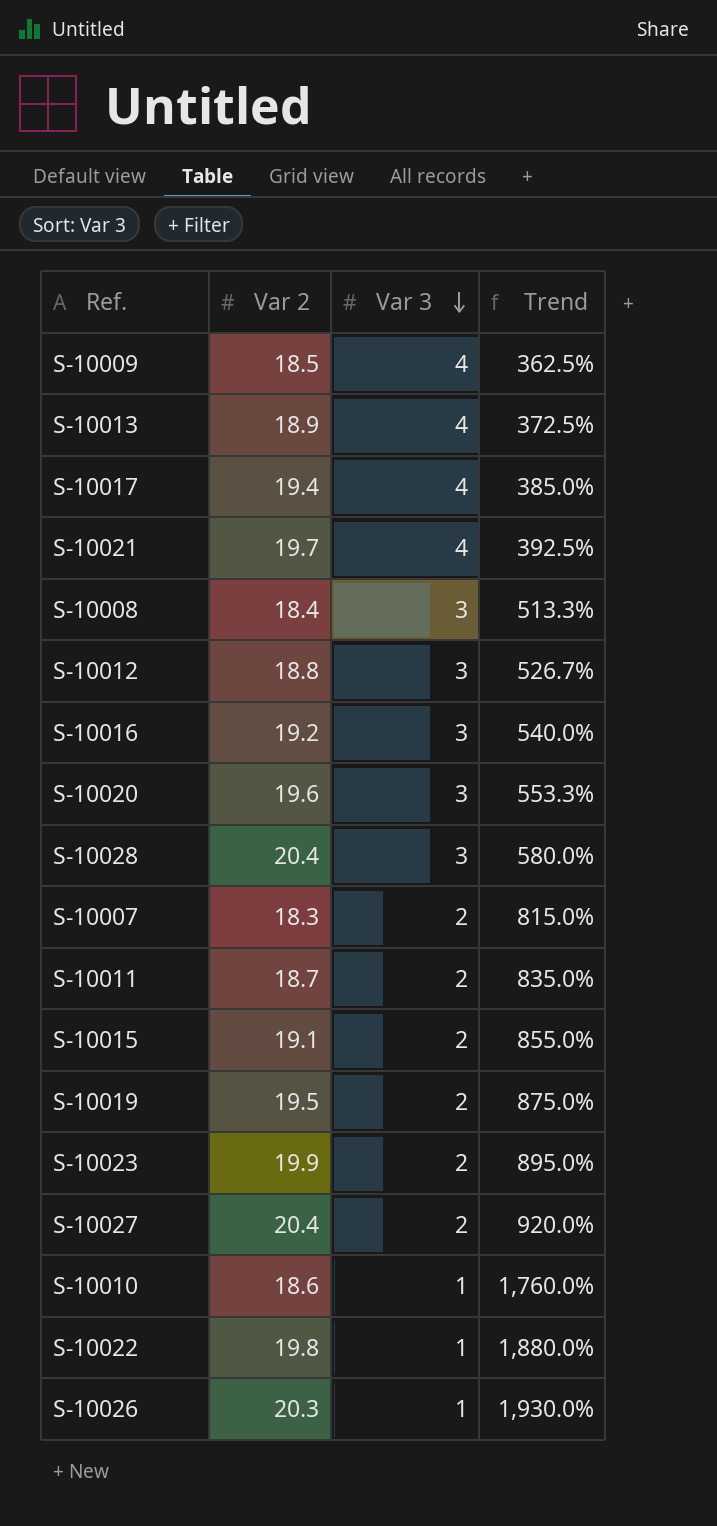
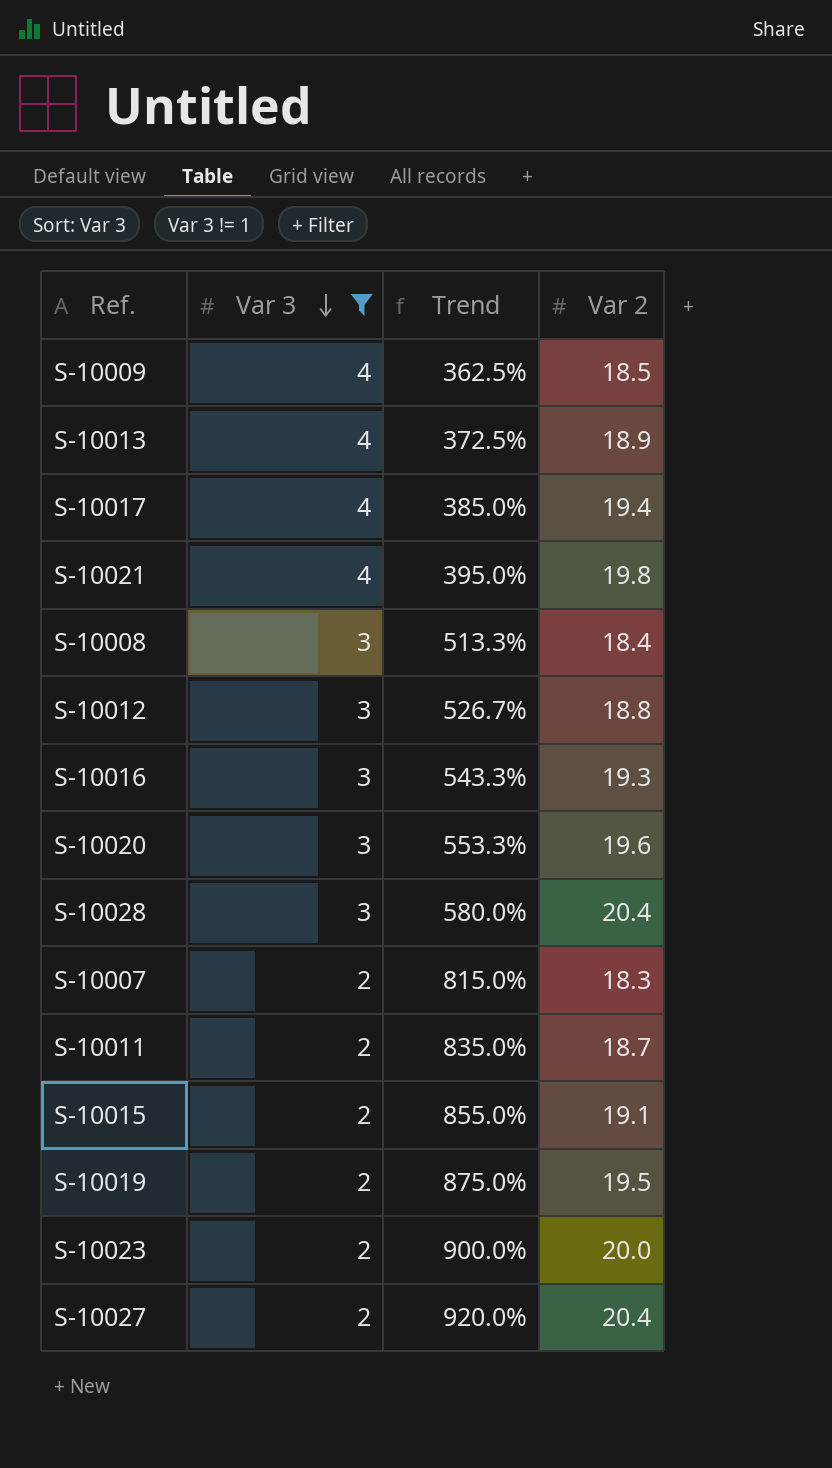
filter: none -> Var 3 != 1
column Var 2 | position: 2 -> 4
S-10021 | Trend: 392.5% -> 395.0%
S-10021 | Var 2: 19.7 -> 19.8
S-10016 | Trend: 540.0% -> 543.3%
S-10016 | Var 2: 19.2 -> 19.3
S-10023 | Trend: 895.0% -> 900.0%
S-10023 | Var 2: 19.9 -> 20.0

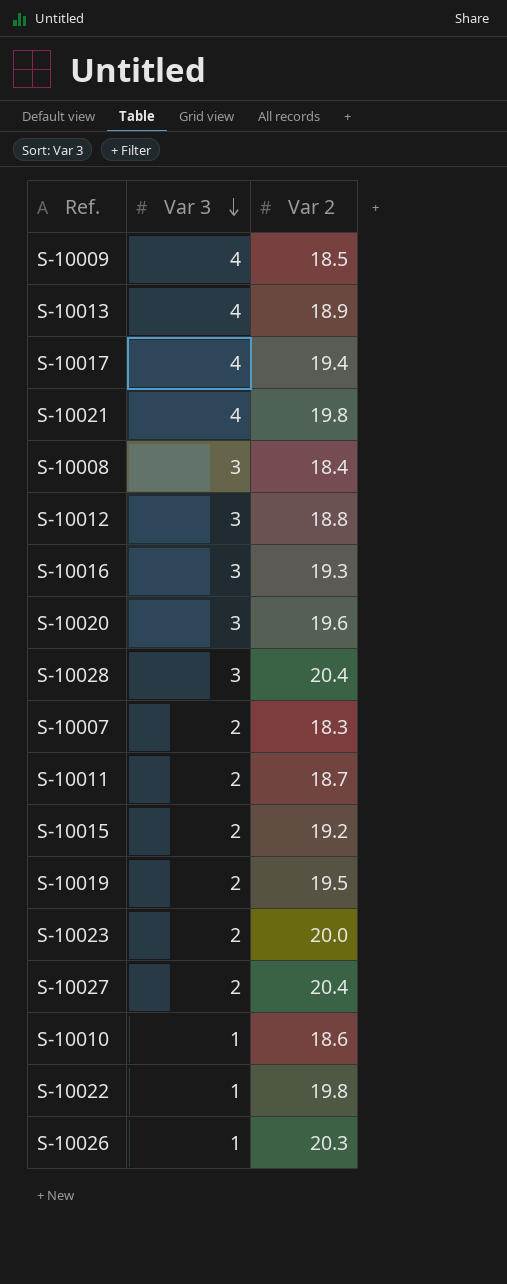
filter: Var 3 != 1 -> none
column Trend | formula: ([Var 2] - [Var 3]) / [Var 3] -> none
S-10015 | Var 2: 19.1 -> 19.2

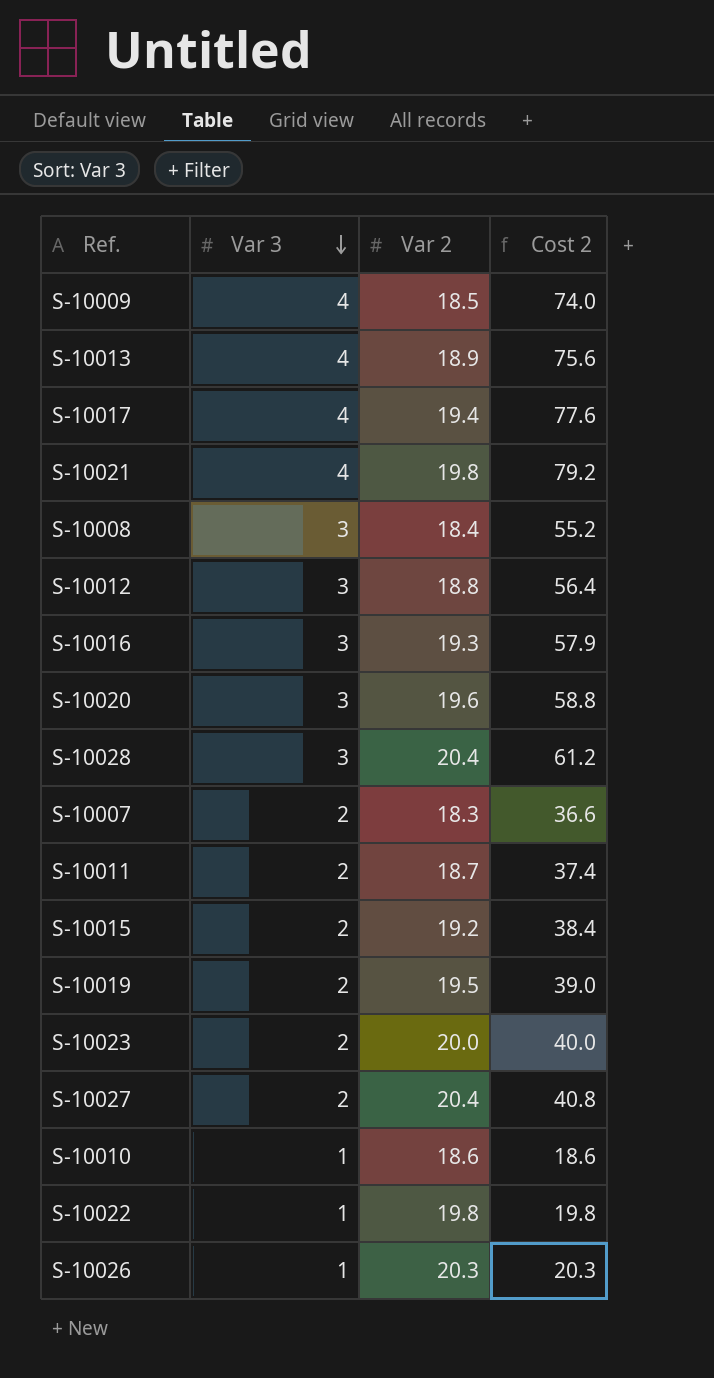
column Cost 2 | formula: none -> [Var 3] * [Var 2]

